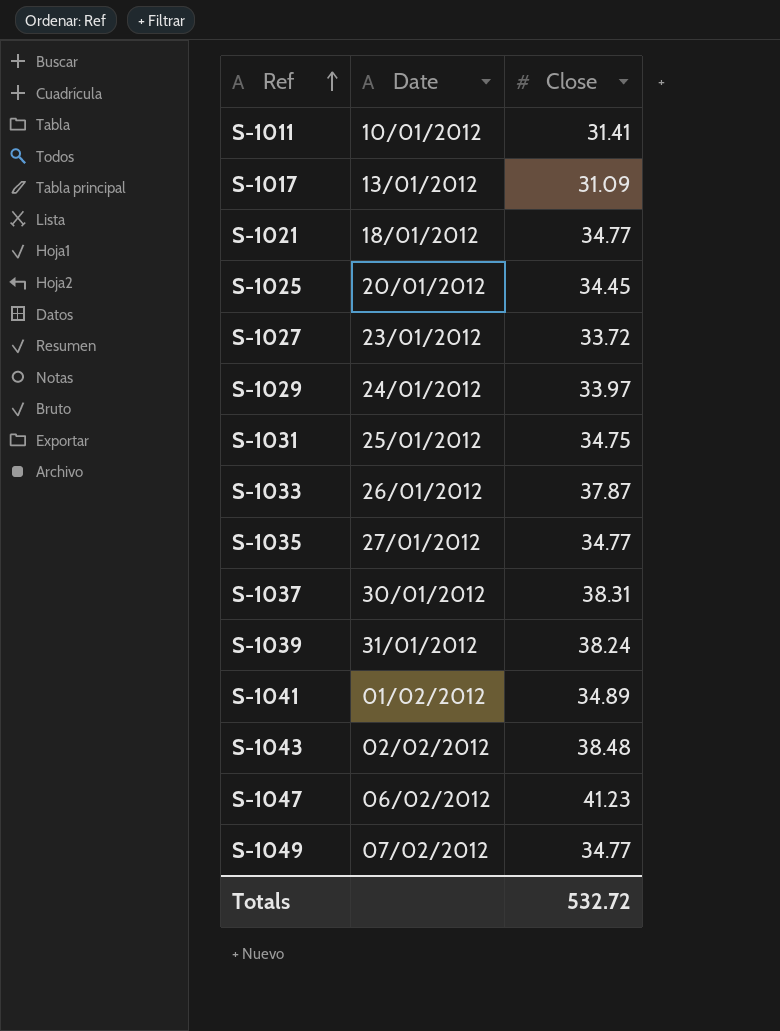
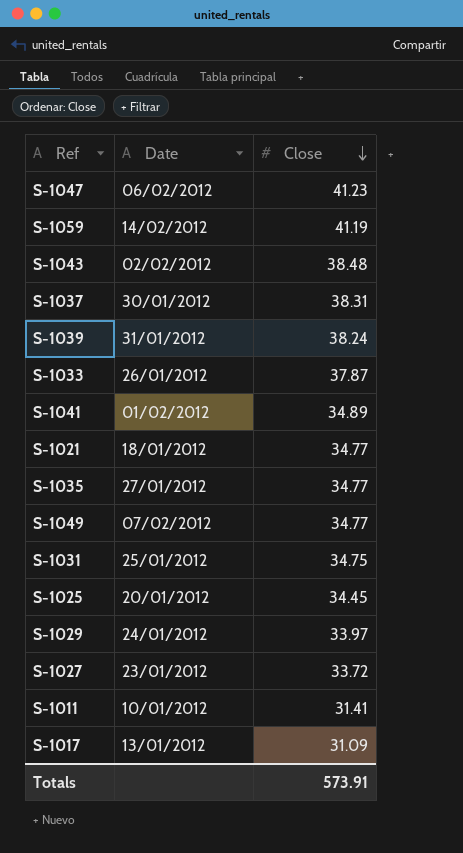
row order: Ref ascending -> Close descending
row S-1059: none -> 14/02/2012 | 41.19
Totals | Close: 532.72 -> 573.91

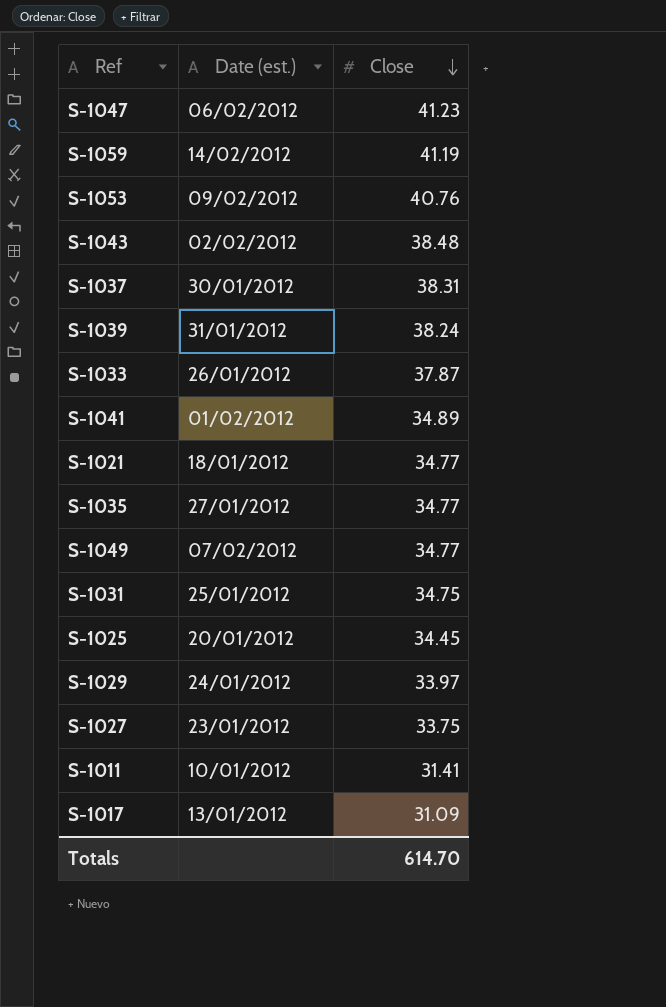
column name: Date -> Date (est.)
row S-1053: none -> 09/02/2012 | 40.76
S-1027 | Close: 33.72 -> 33.75
Totals | Close: 573.91 -> 614.70

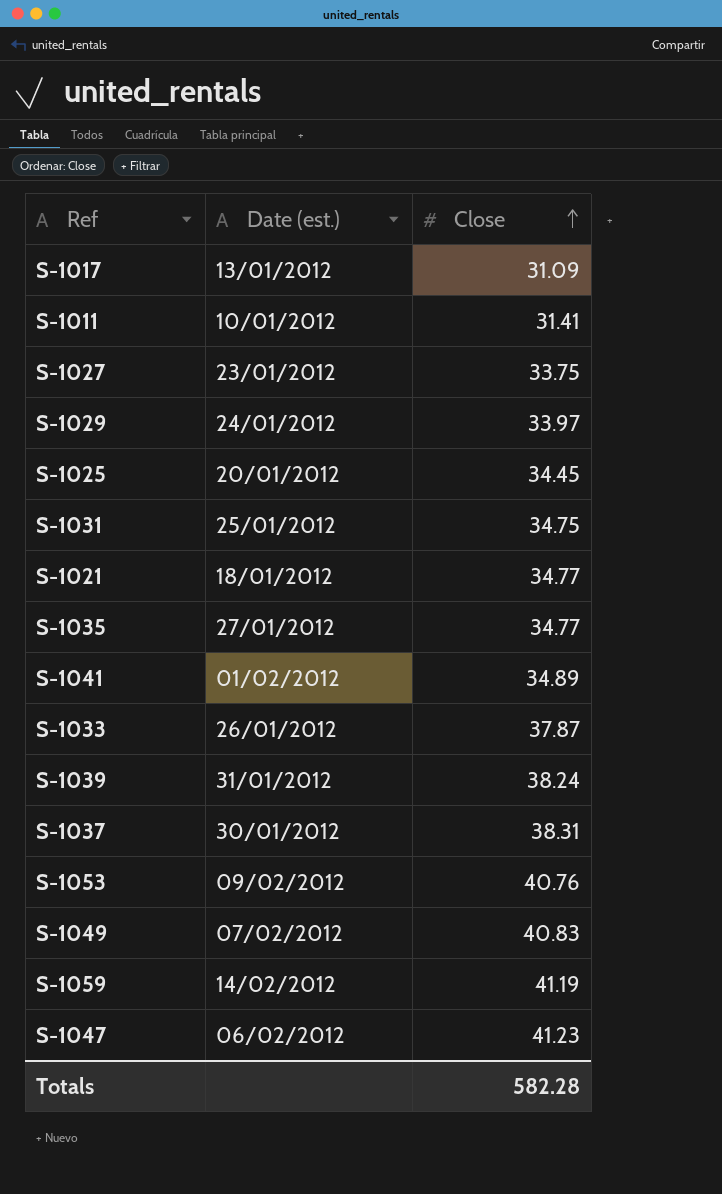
row order: Close descending -> Close ascending
row S-1043: 02/02/2012 | 38.48 -> none
S-1049 | Close: 34.77 -> 40.83
Totals | Close: 614.70 -> 582.28

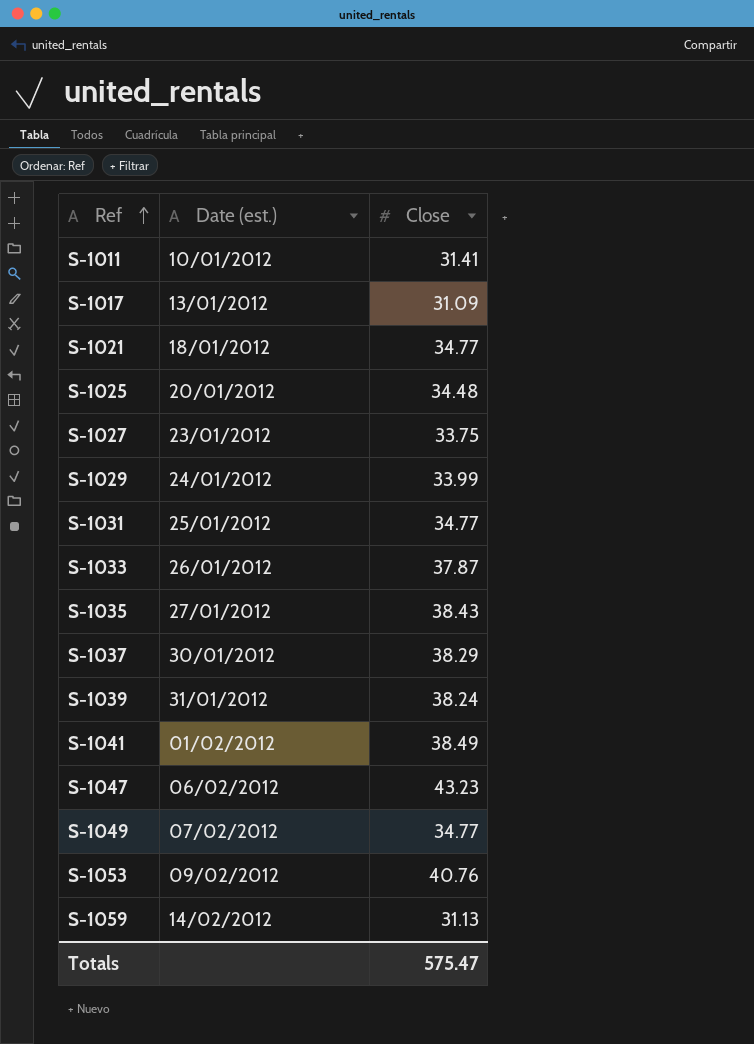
row order: Close ascending -> Ref ascending
S-1025 | Close: 34.45 -> 34.48
S-1029 | Close: 33.97 -> 33.99
S-1031 | Close: 34.75 -> 34.77
S-1035 | Close: 34.77 -> 38.43
S-1037 | Close: 38.31 -> 38.29
S-1041 | Close: 34.89 -> 38.49
S-1047 | Close: 41.23 -> 43.23
S-1049 | Close: 40.83 -> 34.77
S-1059 | Close: 41.19 -> 31.13
Totals | Close: 582.28 -> 575.47

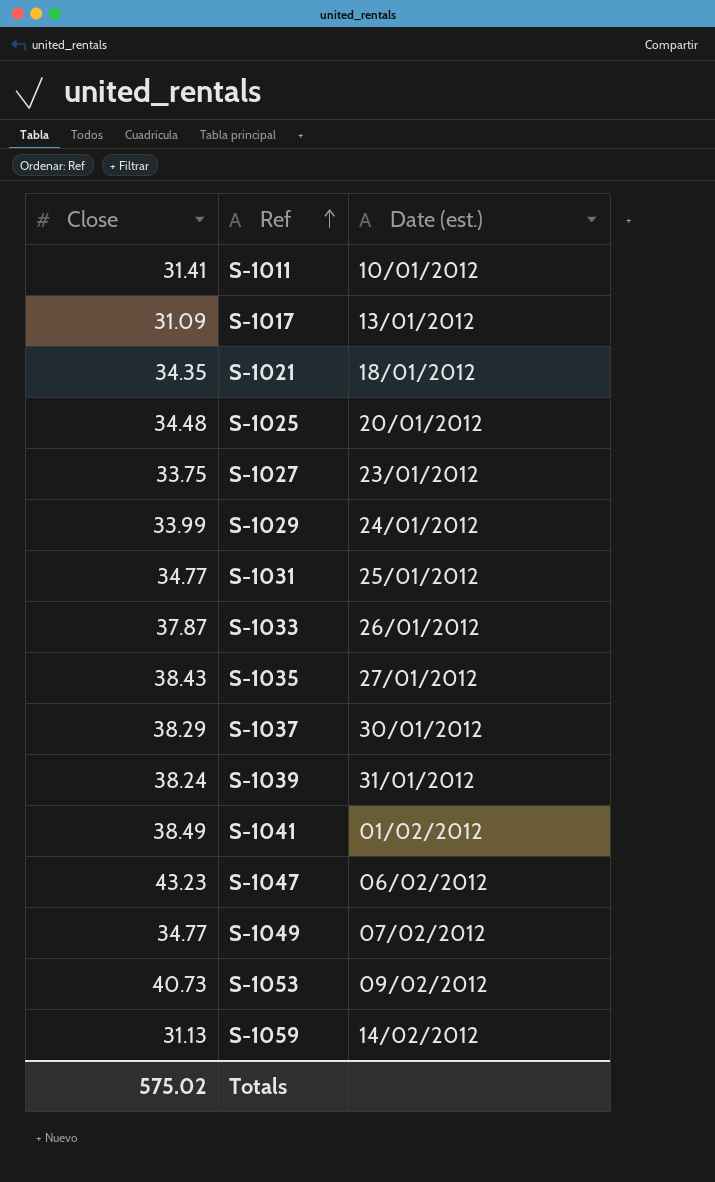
column Close | position: 3 -> 1
S-1021 | Close: 34.77 -> 34.35
S-1053 | Close: 40.76 -> 40.73
Totals | Close: 575.47 -> 575.02

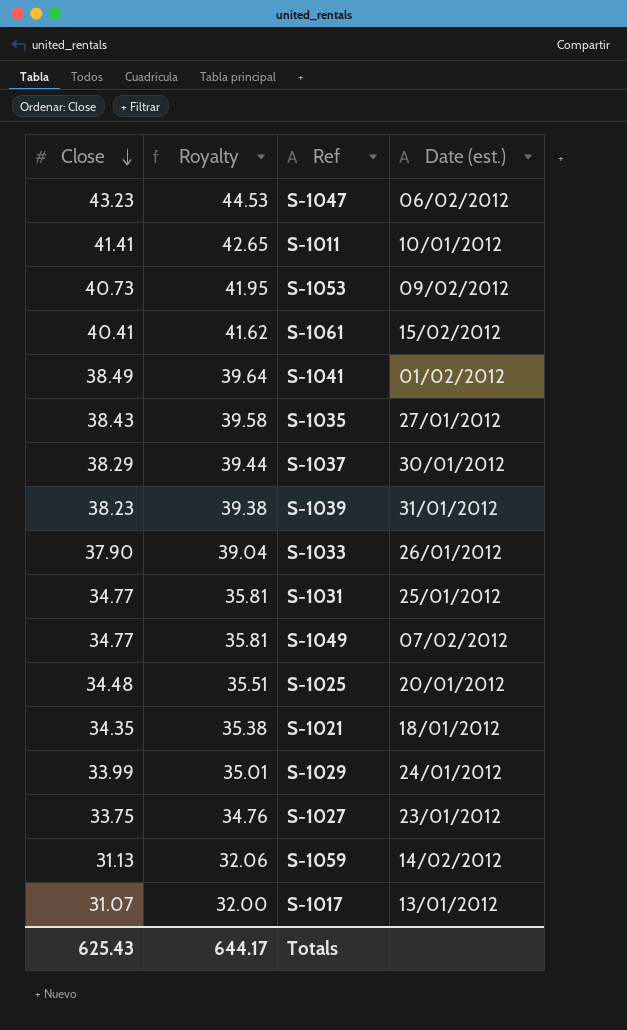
row order: Ref ascending -> Close descending
column Royalty | formula: none -> [Close] * 1.03
S-1011 | Close: 31.41 -> 41.41
row S-1061: none -> 40.41 | 41.62 | 15/02/2012
S-1039 | Close: 38.24 -> 38.23
S-1033 | Close: 37.87 -> 37.90
S-1017 | Close: 31.09 -> 31.07
Totals | Close: 575.02 -> 625.43

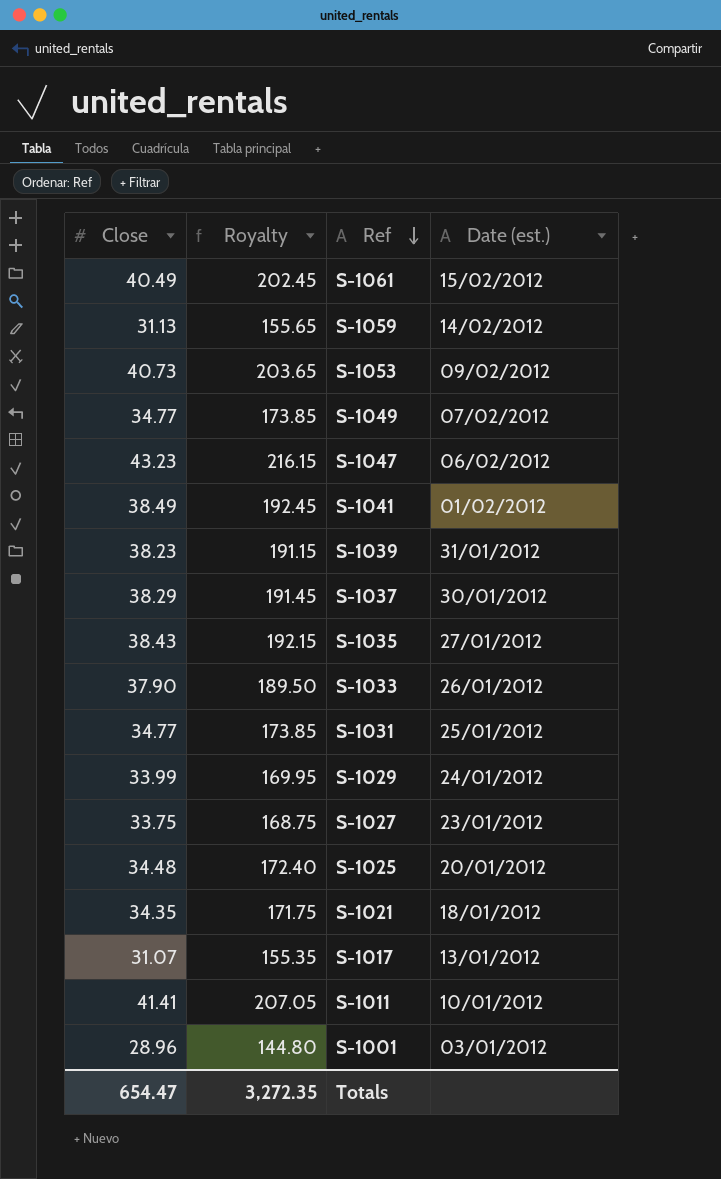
row order: Close descending -> Ref descending
column Royalty | formula: [Close] * 1.03 -> [Close] * 5
S-1061 | Close: 40.41 -> 40.49
row S-1001: none -> 28.96 | 144.80 | 03/01/2012
Totals | Close: 625.43 -> 654.47
Totals | Royalty: 644.17 -> 3,272.35

